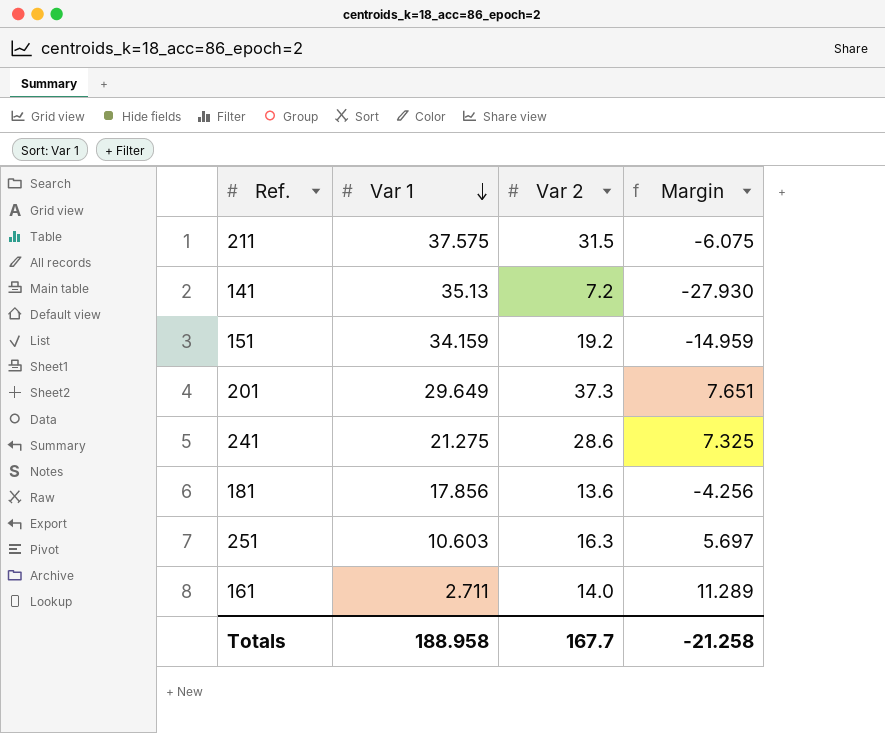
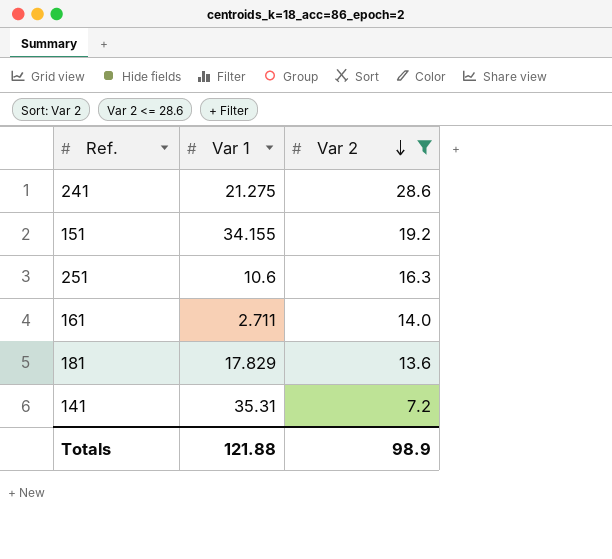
filter: none -> Var 2 <= 28.6
row order: Var 1 descending -> Var 2 descending
column Margin | formula: [Var 2] - [Var 1] -> none
151 | Var 1: 34.159 -> 34.155
251 | Var 1: 10.603 -> 10.6
181 | Var 1: 17.856 -> 17.829
141 | Var 1: 35.13 -> 35.31
Totals | Var 1: 188.958 -> 121.88
Totals | Var 2: 167.7 -> 98.9

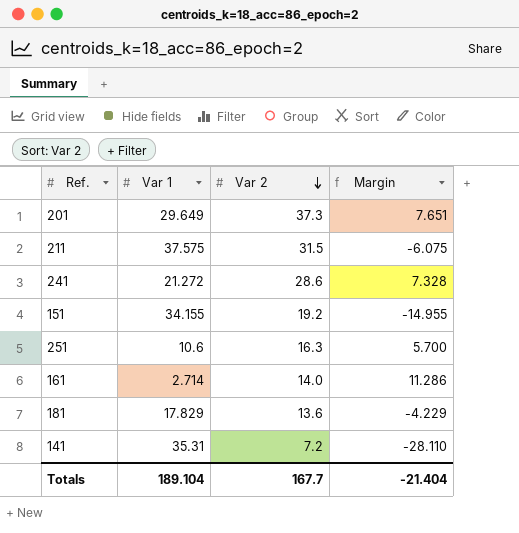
filter: Var 2 <= 28.6 -> none
column Margin | formula: none -> [Var 2] - [Var 1]
241 | Var 1: 21.275 -> 21.272
161 | Var 1: 2.711 -> 2.714
Totals | Var 1: 121.88 -> 189.104
Totals | Var 2: 98.9 -> 167.7

